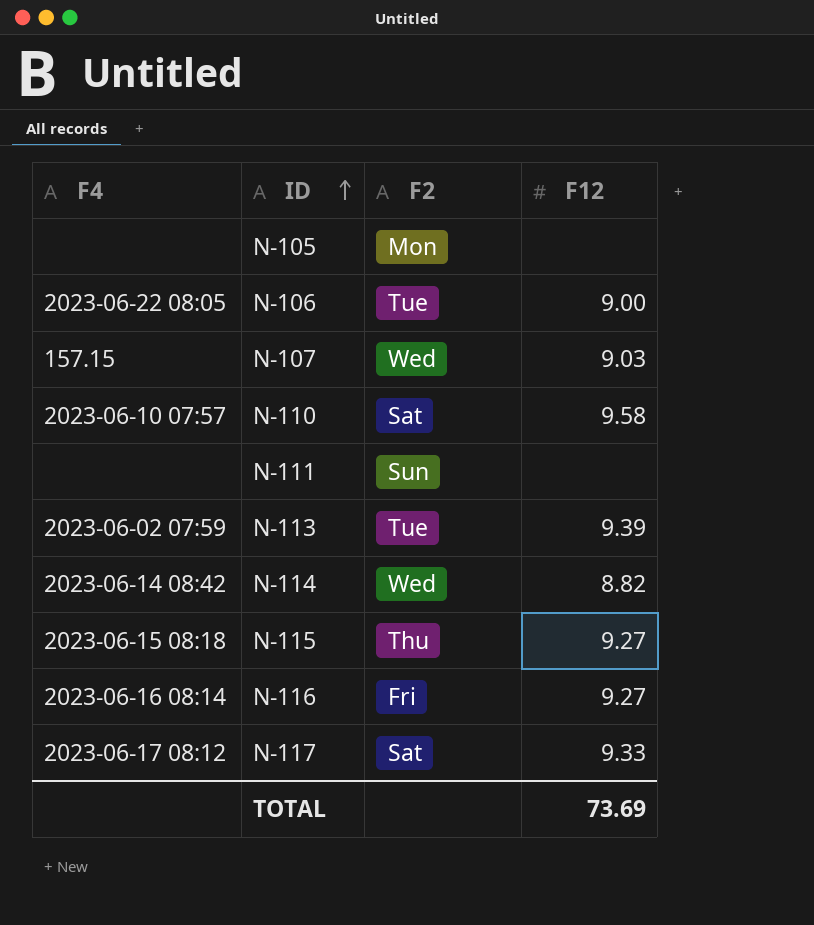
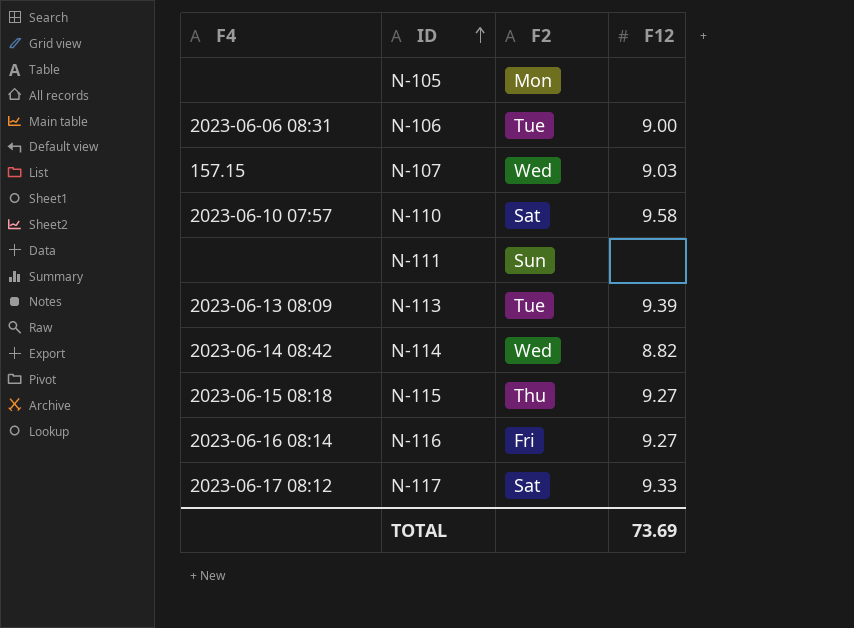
N-106 | F4: 2023-06-22 08:05 -> 2023-06-06 08:31
N-113 | F4: 2023-06-02 07:59 -> 2023-06-13 08:09

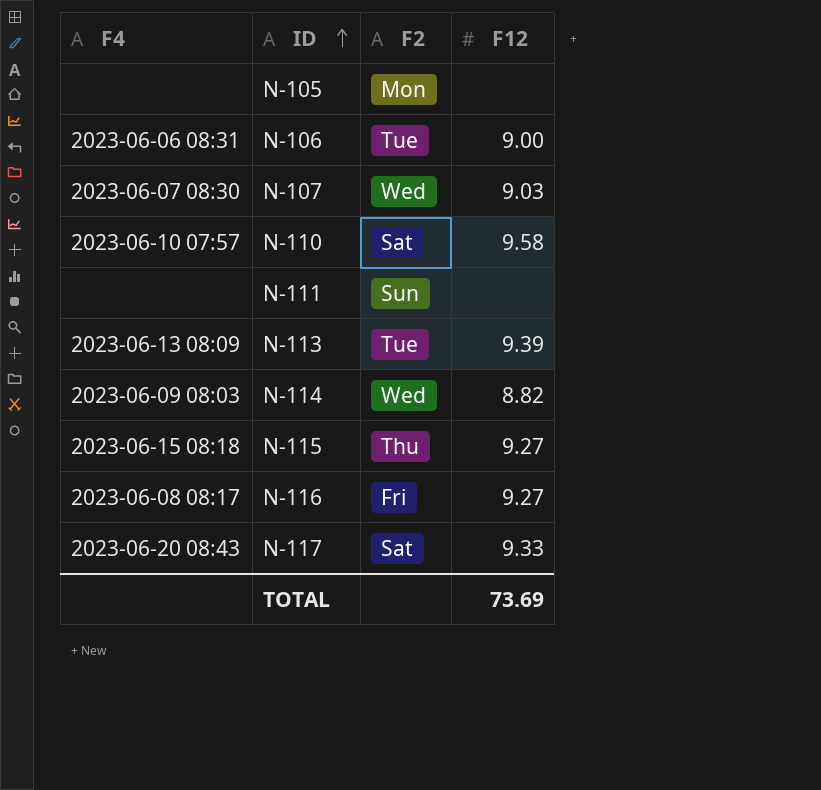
N-107 | F4: 157.15 -> 2023-06-07 08:30
N-114 | F4: 2023-06-14 08:42 -> 2023-06-09 08:03
N-116 | F4: 2023-06-16 08:14 -> 2023-06-08 08:17
N-117 | F4: 2023-06-17 08:12 -> 2023-06-20 08:43

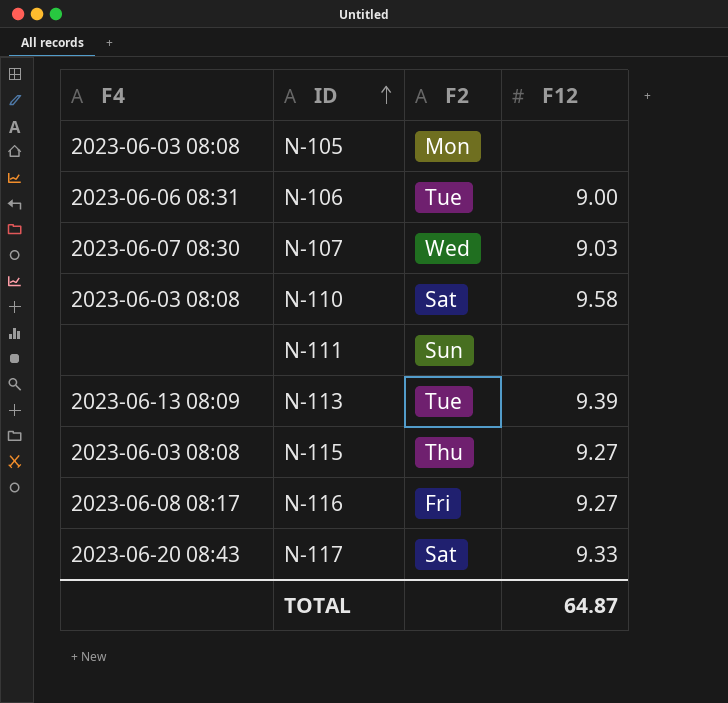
row N-114: 2023-06-09 08:03 | Wed | 8.82 -> none
N-105 | F4: none -> 2023-06-03 08:08
N-110 | F4: 2023-06-10 07:57 -> 2023-06-03 08:08
N-115 | F4: 2023-06-15 08:18 -> 2023-06-03 08:08
TOTAL | F12: 73.69 -> 64.87

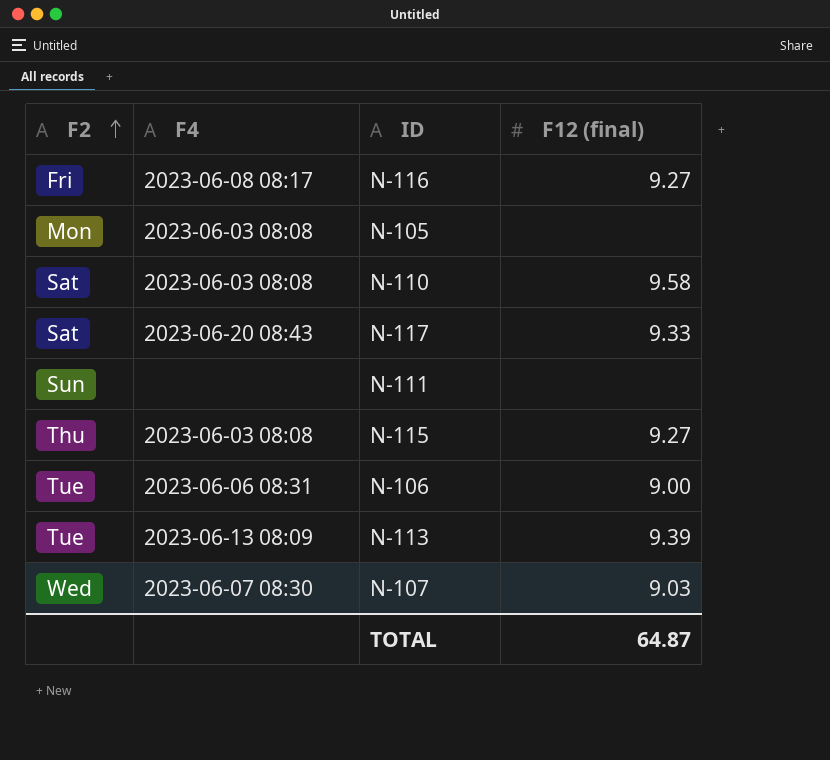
row order: ID ascending -> F2 ascending
column F2 | position: 3 -> 1
column name: F12 -> F12 (final)

